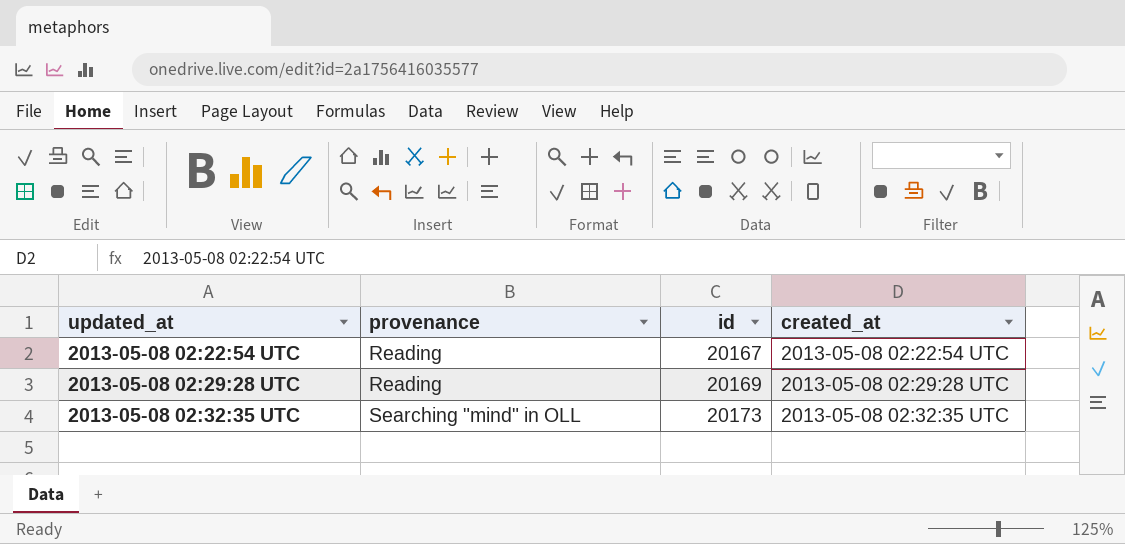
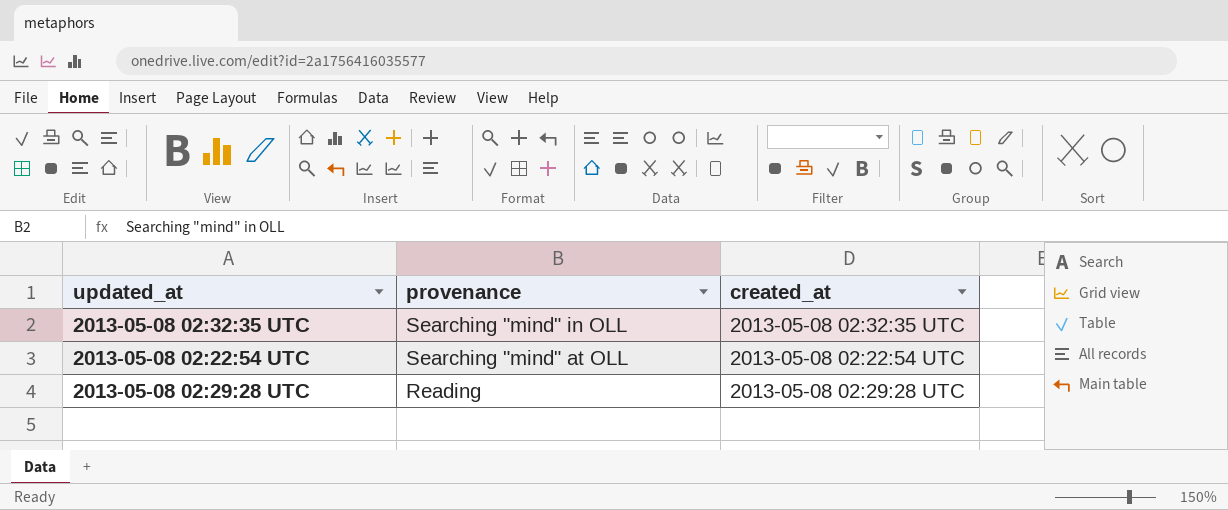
row order: updated_at ascending -> provenance descending
column id | position: 3 -> none
2013-05-08 02:22:54 UTC | provenance: Reading -> Searching "mind" at OLL

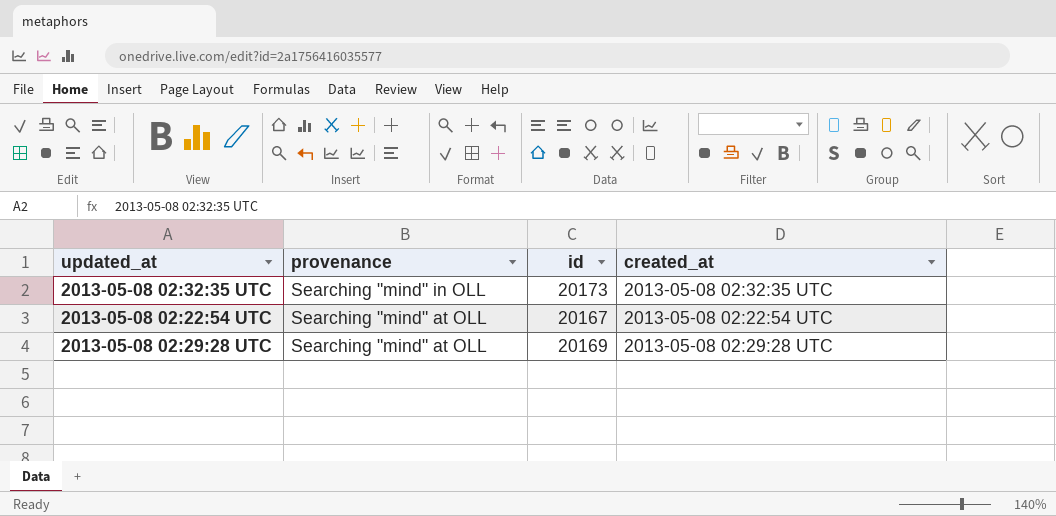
column id | position: none -> 3
2013-05-08 02:29:28 UTC | provenance: Reading -> Searching "mind" at OLL

